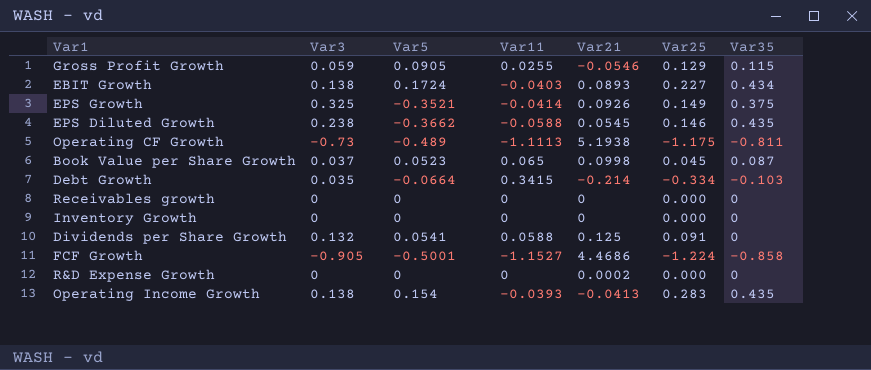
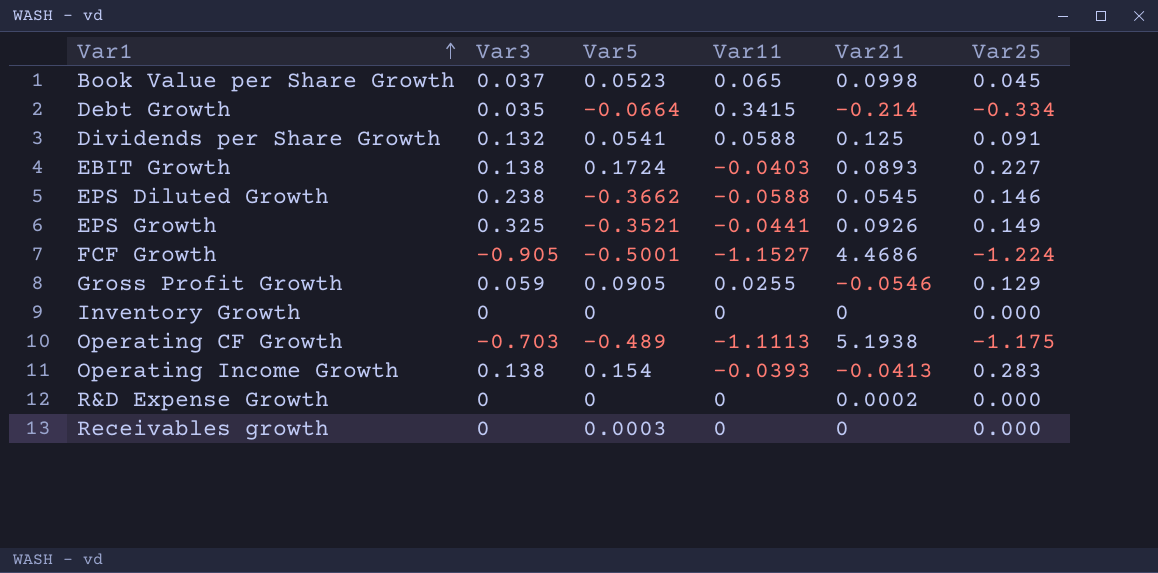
row order: none -> Var1 ascending
column Var35 | position: 7 -> none
EPS Growth | Var11: -0.0414 -> -0.0441
Operating CF Growth | Var3: -0.73 -> -0.703
Receivables growth | Var5: 0 -> 0.0003

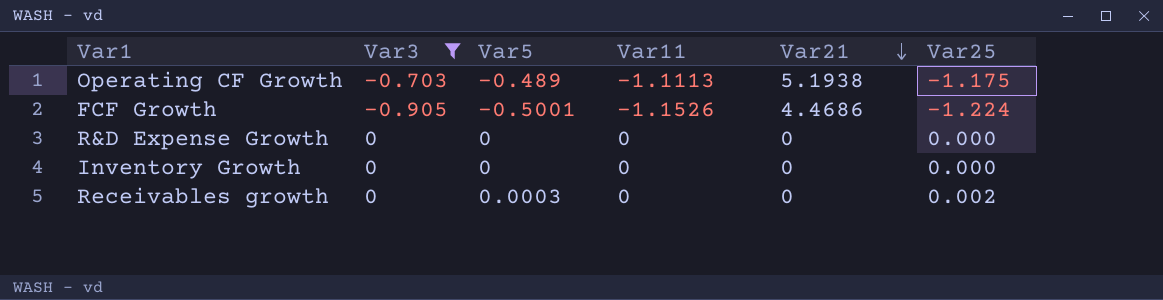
filter: none -> Var3 <= 0
row order: Var1 ascending -> Var21 descending
FCF Growth | Var11: -1.1527 -> -1.1526
R&D Expense Growth | Var21: 0.0002 -> 0
Receivables growth | Var25: 0.000 -> 0.002

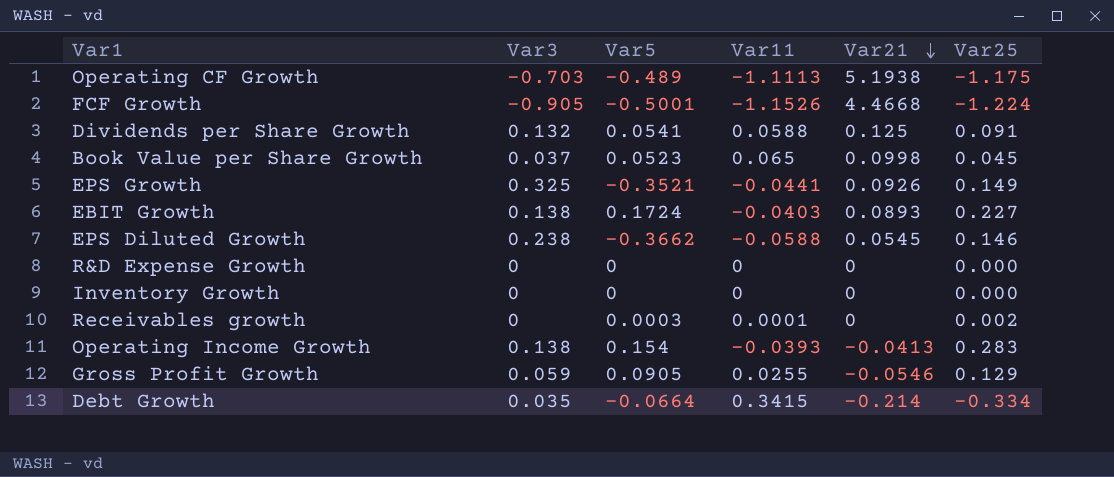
filter: Var3 <= 0 -> none
FCF Growth | Var21: 4.4686 -> 4.4668
Receivables growth | Var11: 0 -> 0.0001

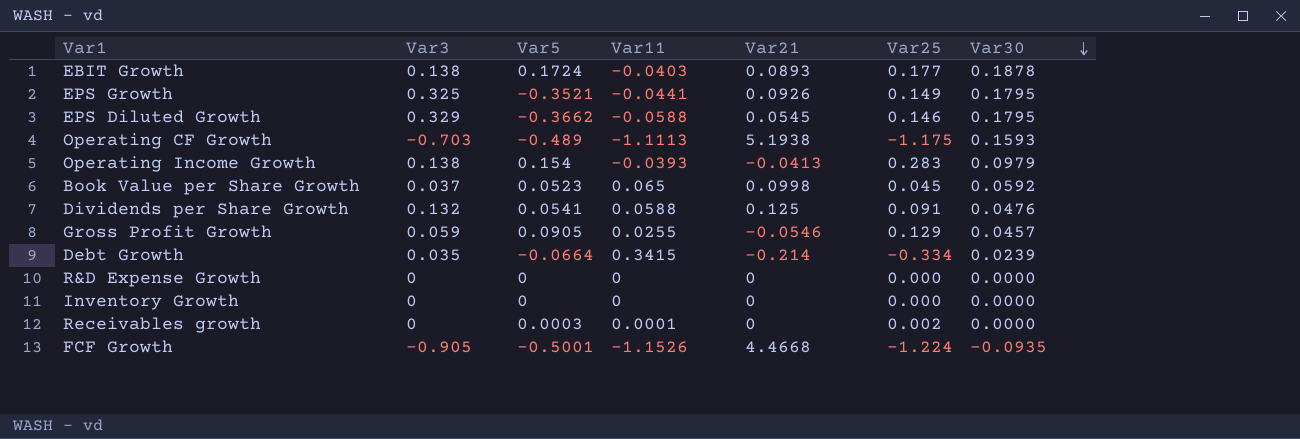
row order: Var21 descending -> Var30 descending
column Var30 | position: none -> 7
EBIT Growth | Var25: 0.227 -> 0.177
EPS Diluted Growth | Var3: 0.238 -> 0.329

